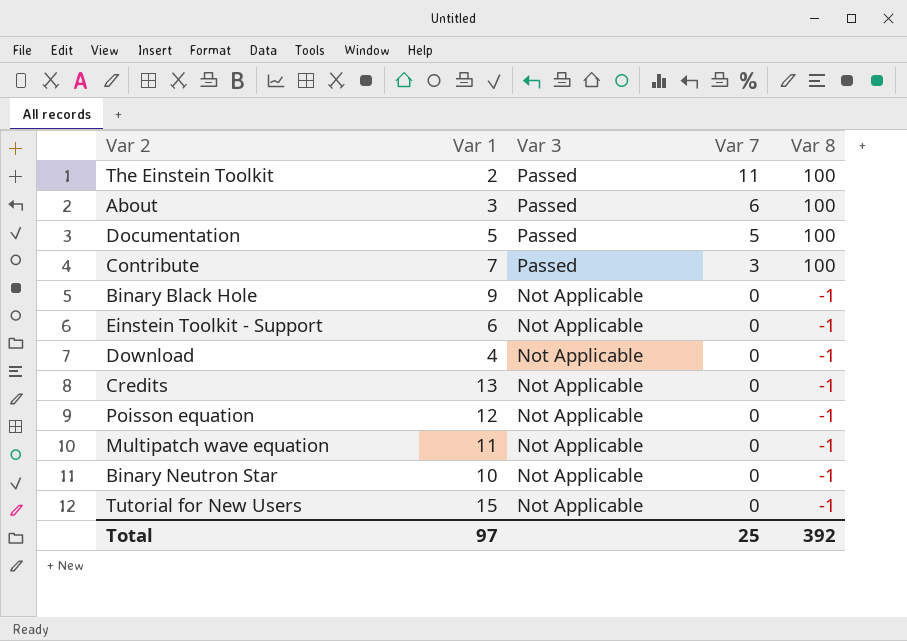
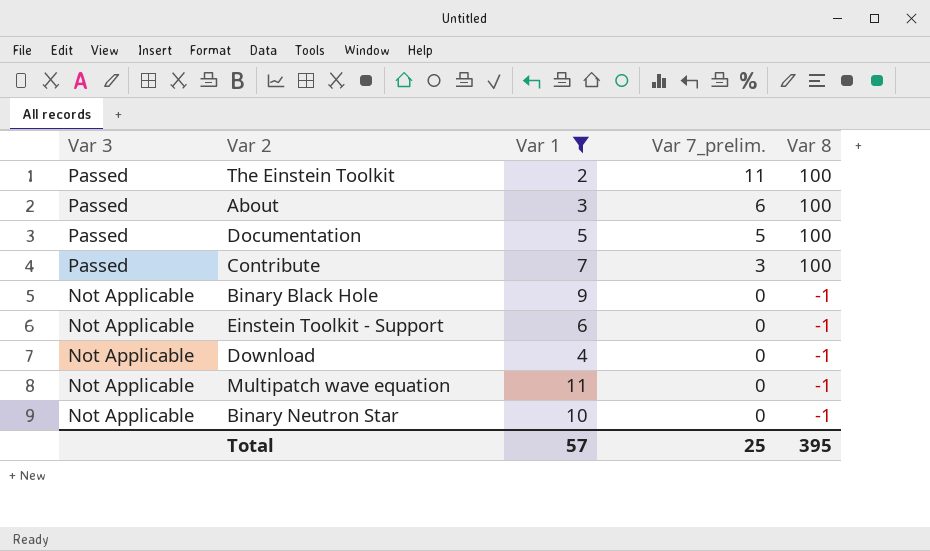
filter: none -> Var 1 <= 11
column Var 3 | position: 3 -> 1
column name: Var 7 -> Var 7_prelim.
Total | Var 1: 97 -> 57
Total | Var 8: 392 -> 395

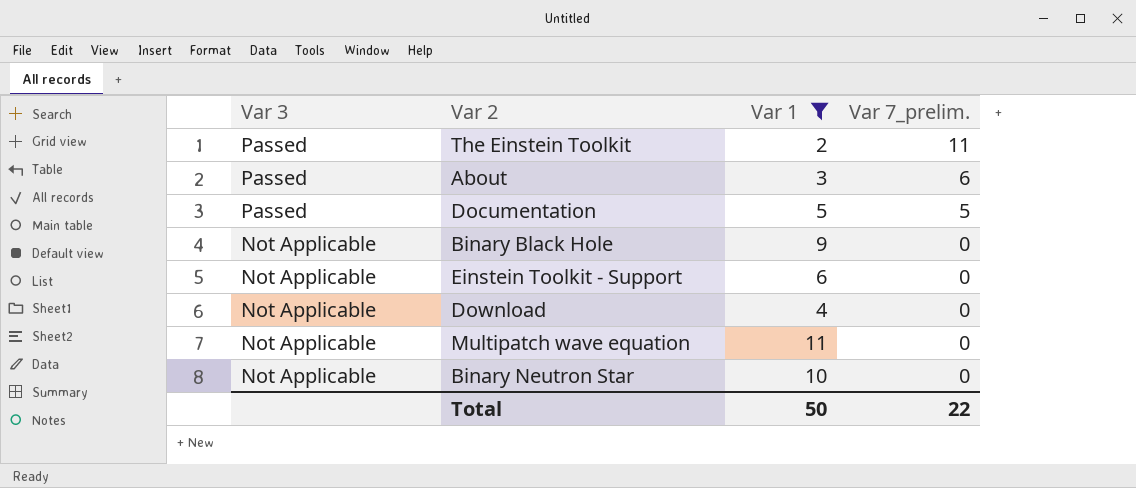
column Var 8 | position: 5 -> none
row Contribute: Passed | 7 | 3 | 100 -> none
Total | Var 1: 57 -> 50
Total | Var 7_prelim.: 25 -> 22

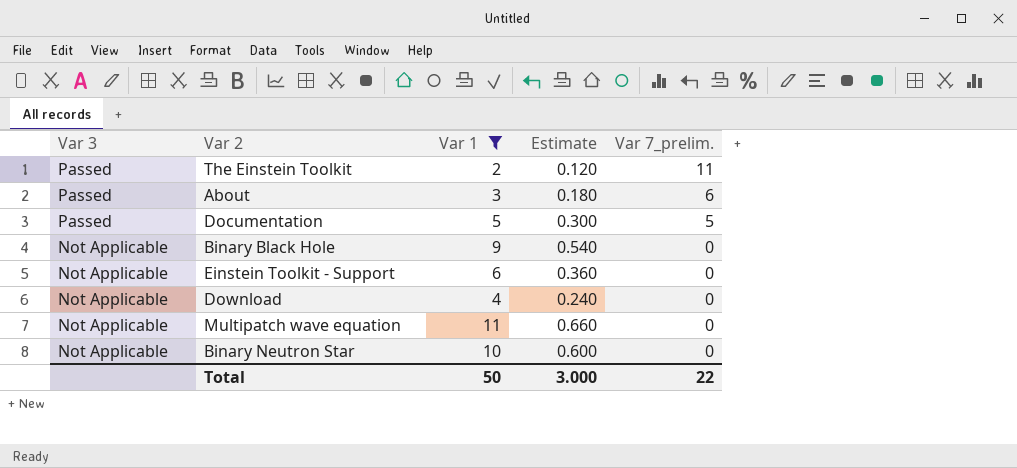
column Estimate | formula: none -> [Var 1] * 0.06

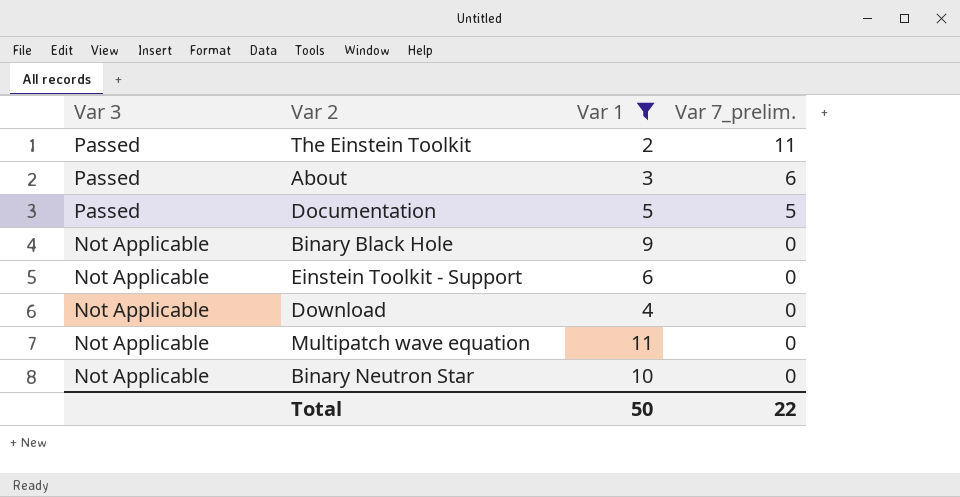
column Estimate | formula: [Var 1] * 0.06 -> none

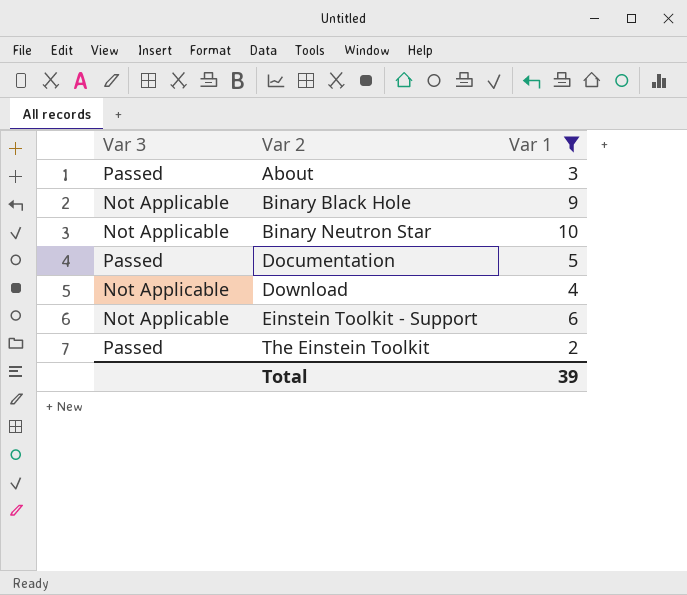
row order: Var 3 descending -> Var 2 ascending
column Var 7_prelim. | position: 4 -> none
row Multipatch wave equation: Not Applicable | 11 | 0 -> none
Total | Var 1: 50 -> 39

